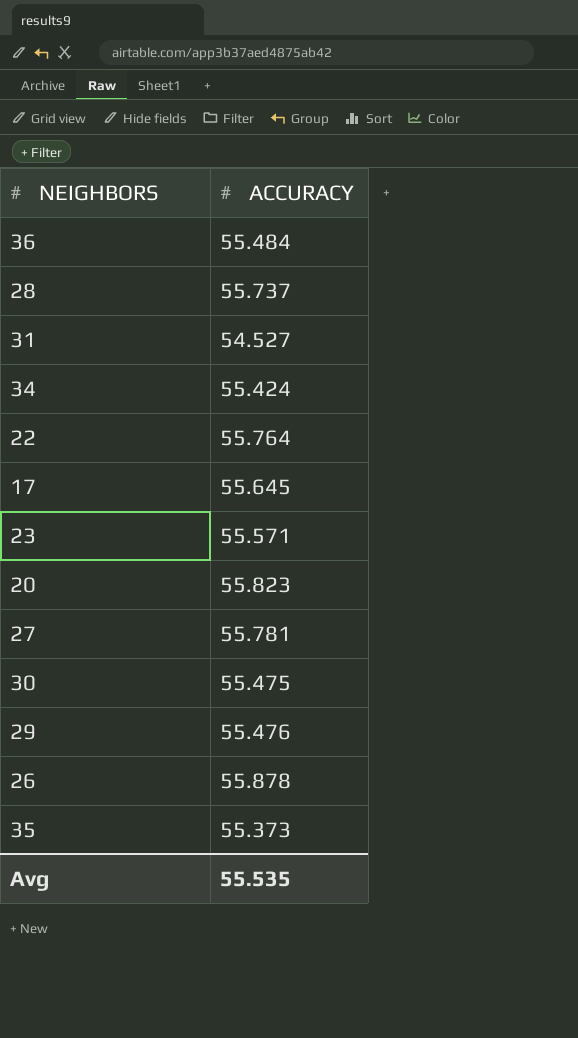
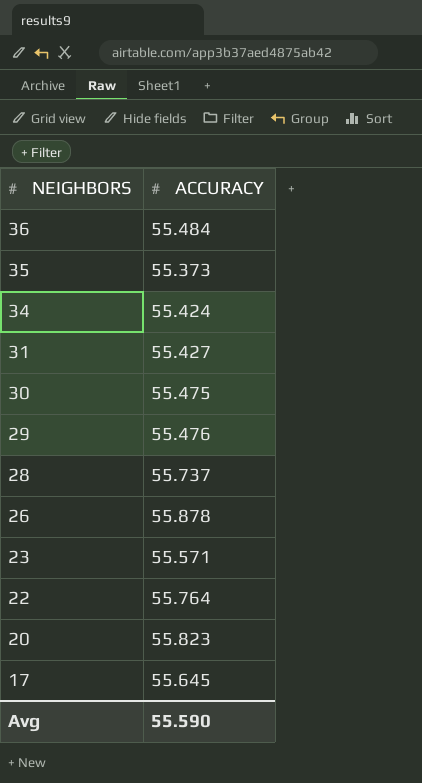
row order: none -> NEIGHBORS descending
row 27: 55.781 -> none
31 | ACCURACY: 54.527 -> 55.427
Avg | ACCURACY: 55.535 -> 55.590

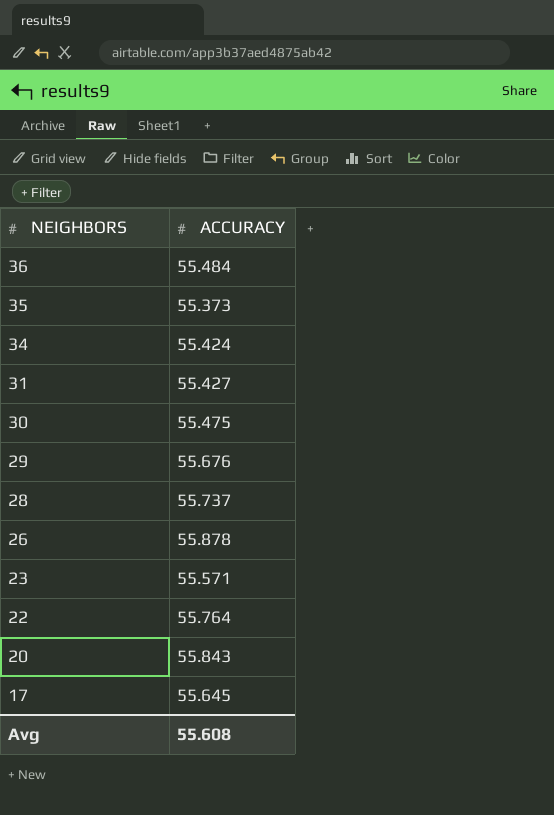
29 | ACCURACY: 55.476 -> 55.676
20 | ACCURACY: 55.823 -> 55.843
Avg | ACCURACY: 55.590 -> 55.608

